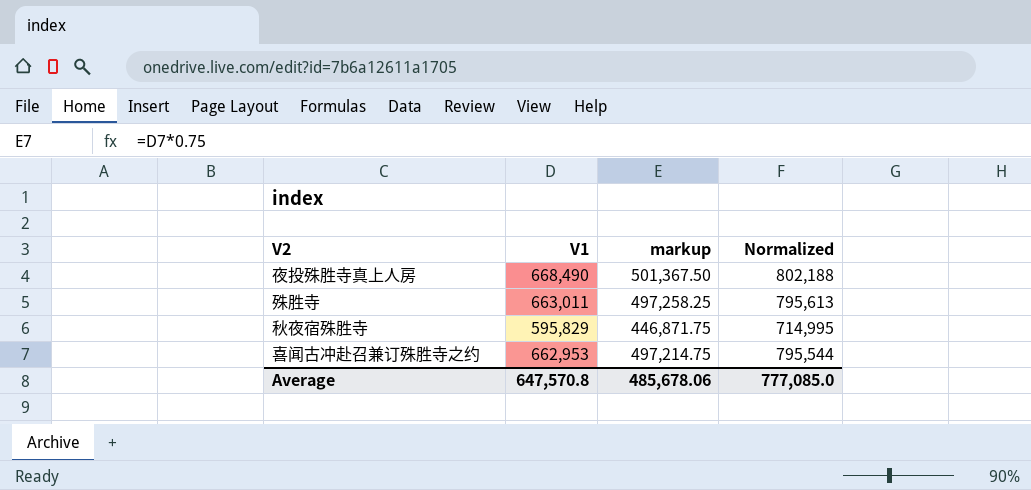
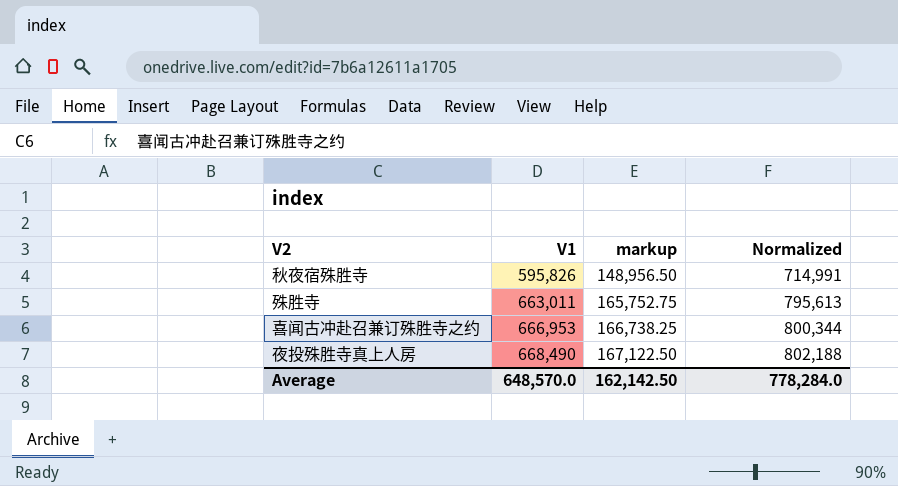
row order: none -> V1 ascending
column markup | formula: [V1] * 0.75 -> [V1] * 0.25
秋夜宿殊胜寺 | V1: 595,829 -> 595,826
秋夜宿殊胜寺 | Normalized: 714,995 -> 714,991
喜闻古冲赴召兼订殊胜寺之约 | V1: 662,953 -> 666,953
喜闻古冲赴召兼订殊胜寺之约 | Normalized: 795,544 -> 800,344
Average | V1: 647,570.8 -> 648,570.0
Average | markup: 485,678.06 -> 162,142.50
Average | Normalized: 777,085.0 -> 778,284.0

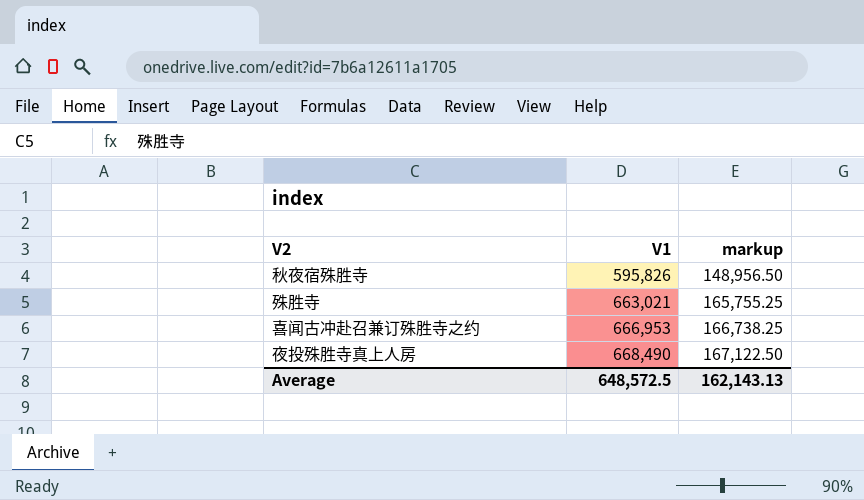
column Normalized | formula: [V1] * 1.2 -> none
殊胜寺 | V1: 663,011 -> 663,021
殊胜寺 | markup: 165,752.75 -> 165,755.25
Average | V1: 648,570.0 -> 648,572.5
Average | markup: 162,142.50 -> 162,143.13

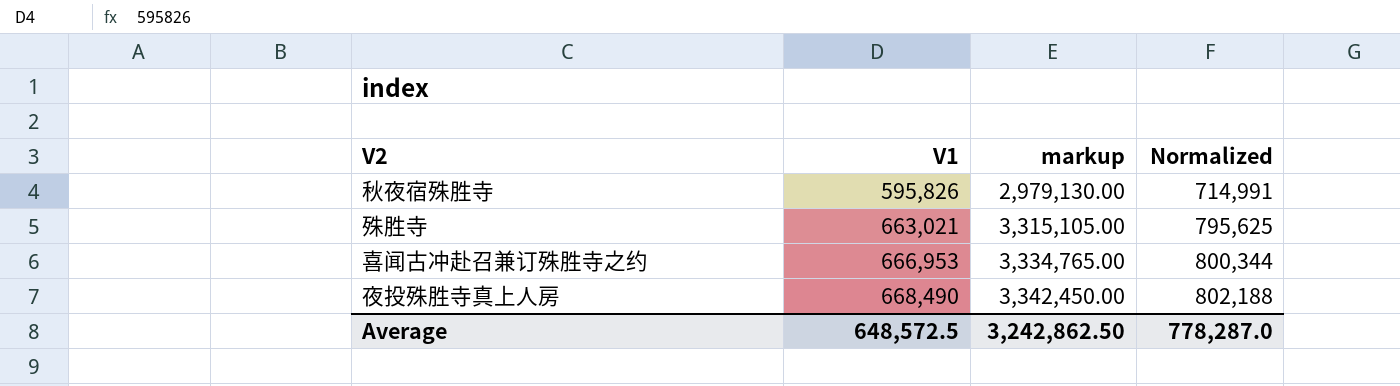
column markup | formula: [V1] * 0.25 -> [V1] * 5
column Normalized | formula: none -> [V1] * 1.2
Average | markup: 162,143.13 -> 3,242,862.50

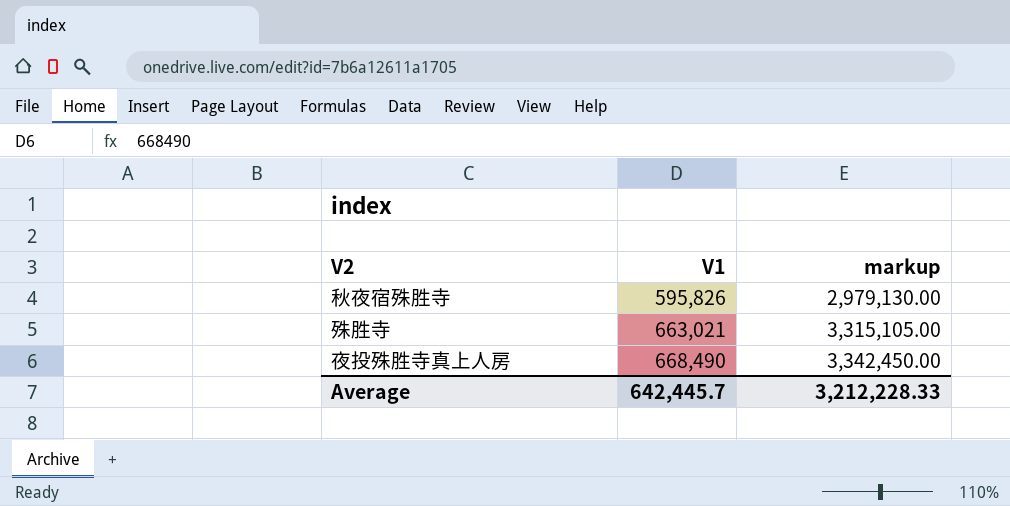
column Normalized | formula: [V1] * 1.2 -> none
row 喜闻古冲赴召兼订殊胜寺之约: 666,953 | 3,334,765.00 | 800,344 -> none
Average | V1: 648,572.5 -> 642,445.7
Average | markup: 3,242,862.50 -> 3,212,228.33

